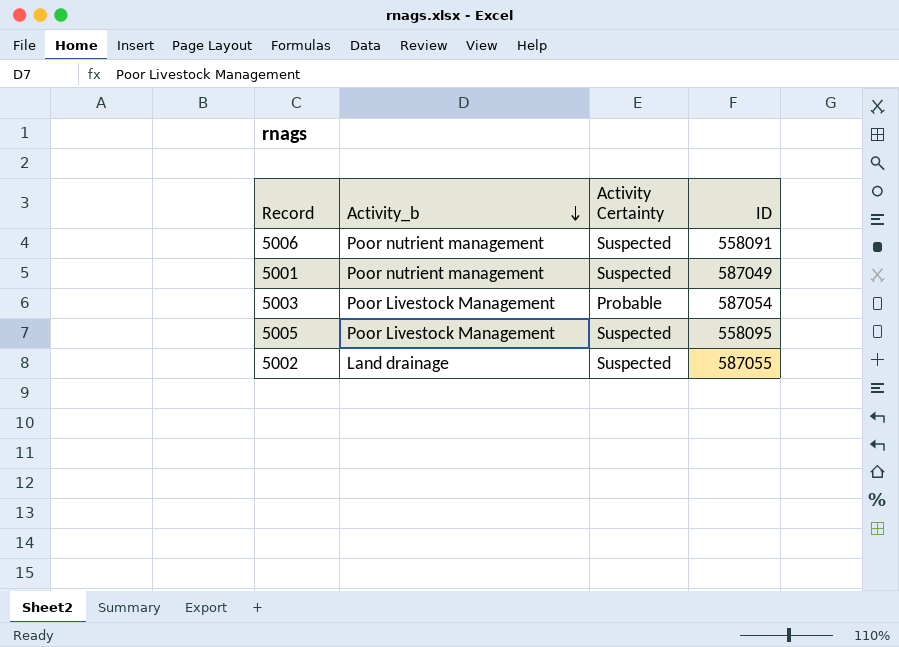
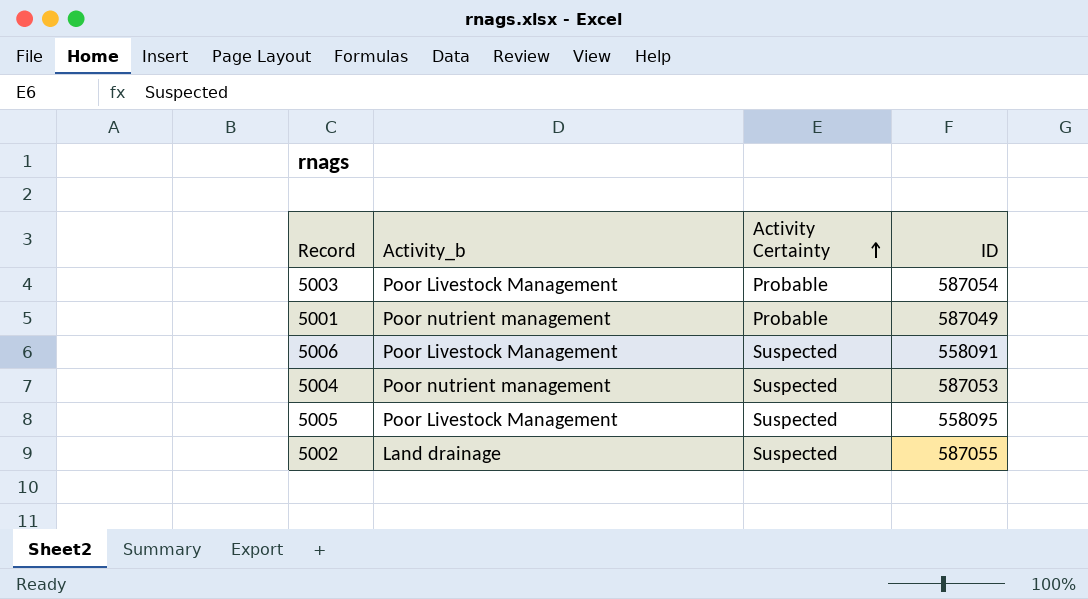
row order: Activity_b descending -> Activity Certainty ascending
5001 | Activity Certainty: Suspected -> Probable
5006 | Activity_b: Poor nutrient management -> Poor Livestock Management
row 5004: none -> Poor nutrient management | Suspected | 587053

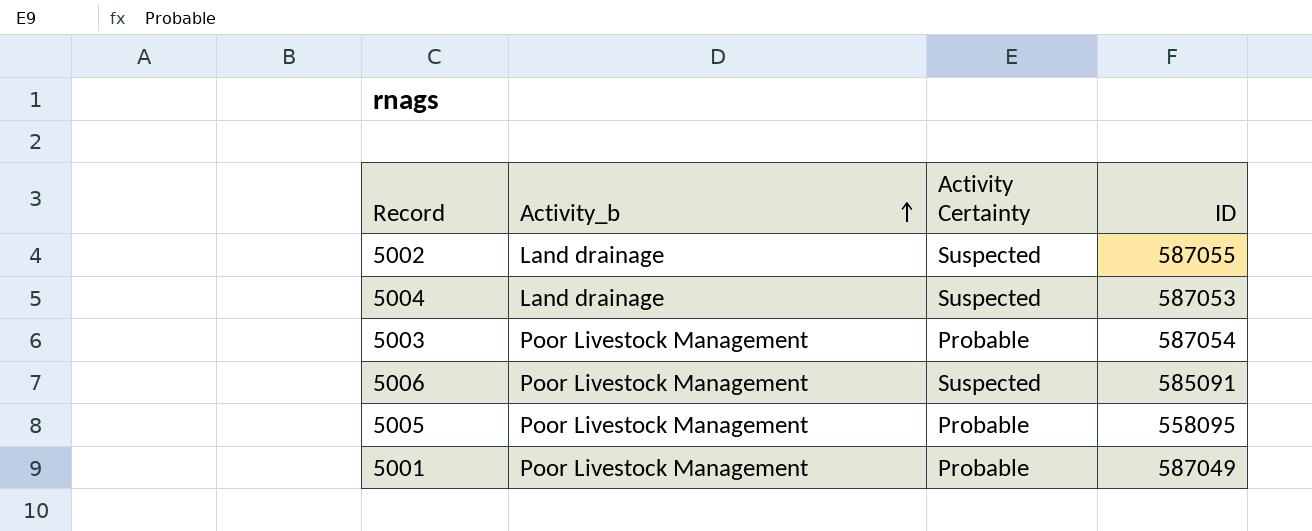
row order: Activity Certainty ascending -> Activity_b ascending
5004 | Activity_b: Poor nutrient management -> Land drainage
5006 | ID: 558091 -> 585091
5005 | Activity Certainty: Suspected -> Probable
5001 | Activity_b: Poor nutrient management -> Poor Livestock Management

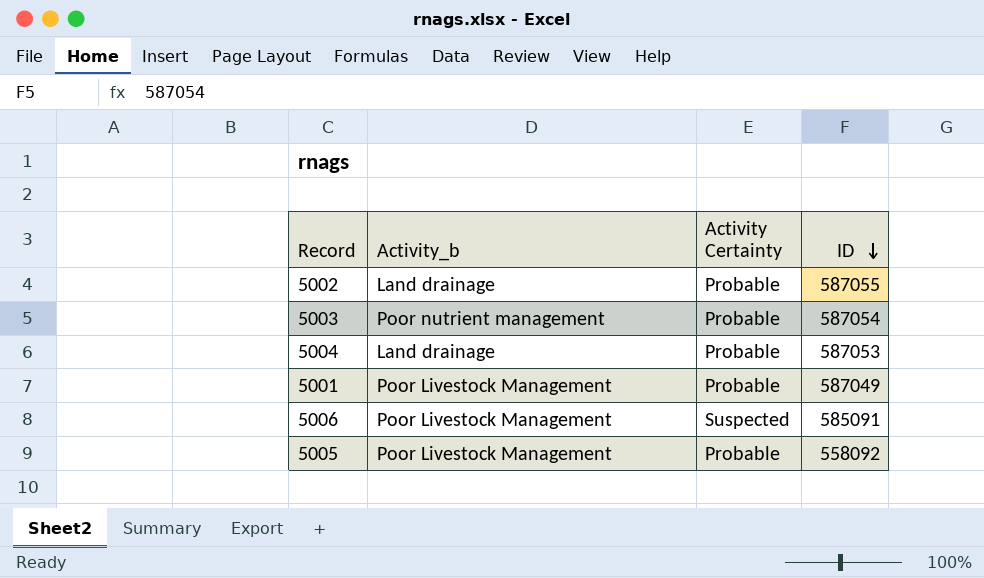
row order: Activity_b ascending -> ID descending
5002 | Activity Certainty: Suspected -> Probable
5003 | Activity_b: Poor Livestock Management -> Poor nutrient management
5004 | Activity Certainty: Suspected -> Probable
5005 | ID: 558095 -> 558092

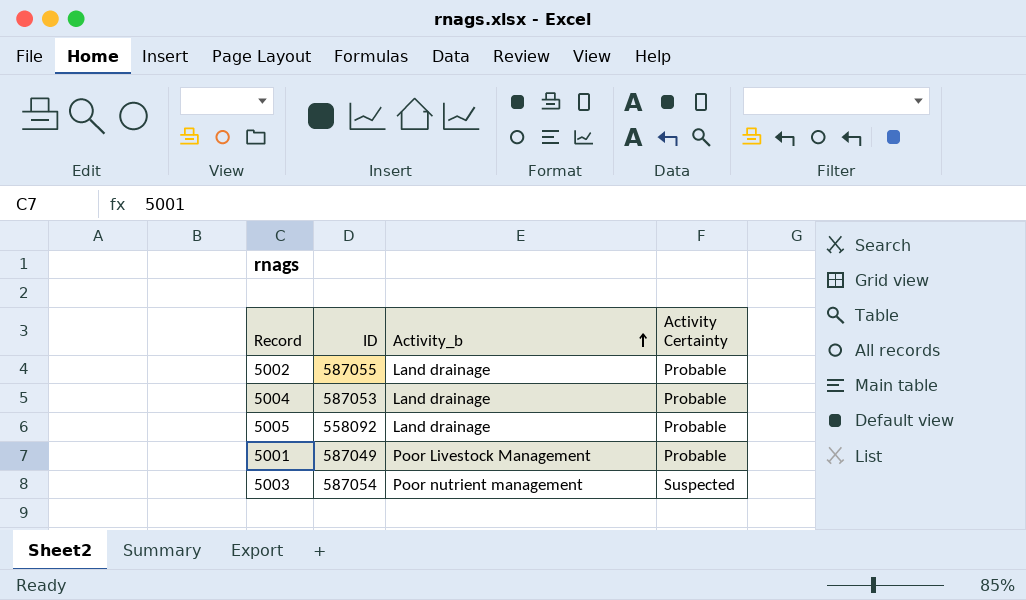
row order: ID descending -> Activity_b ascending
column ID | position: 4 -> 2
row 5006: Poor Livestock Management | Suspected | 585091 -> none
5005 | Activity_b: Poor Livestock Management -> Land drainage
5003 | Activity Certainty: Probable -> Suspected

